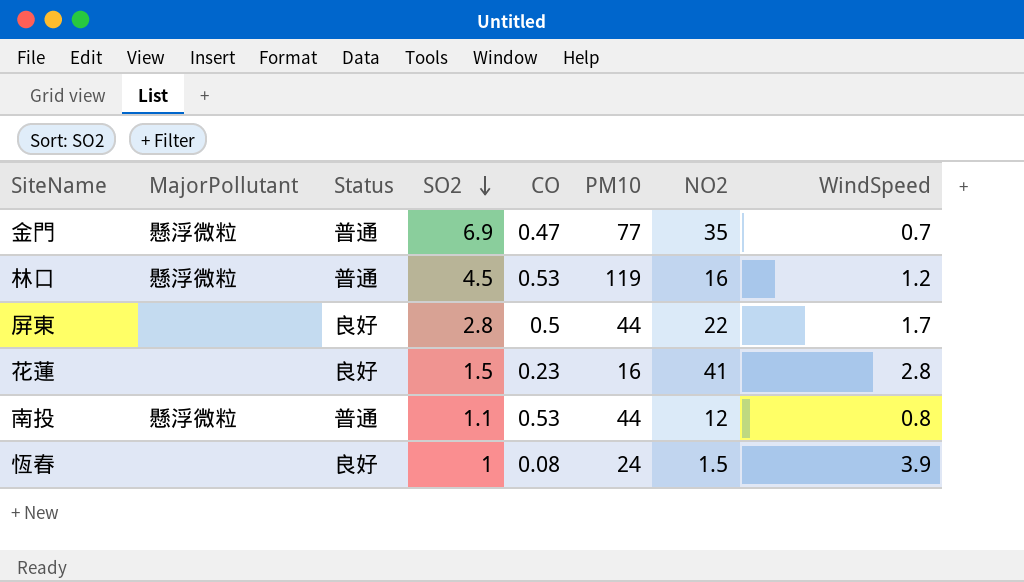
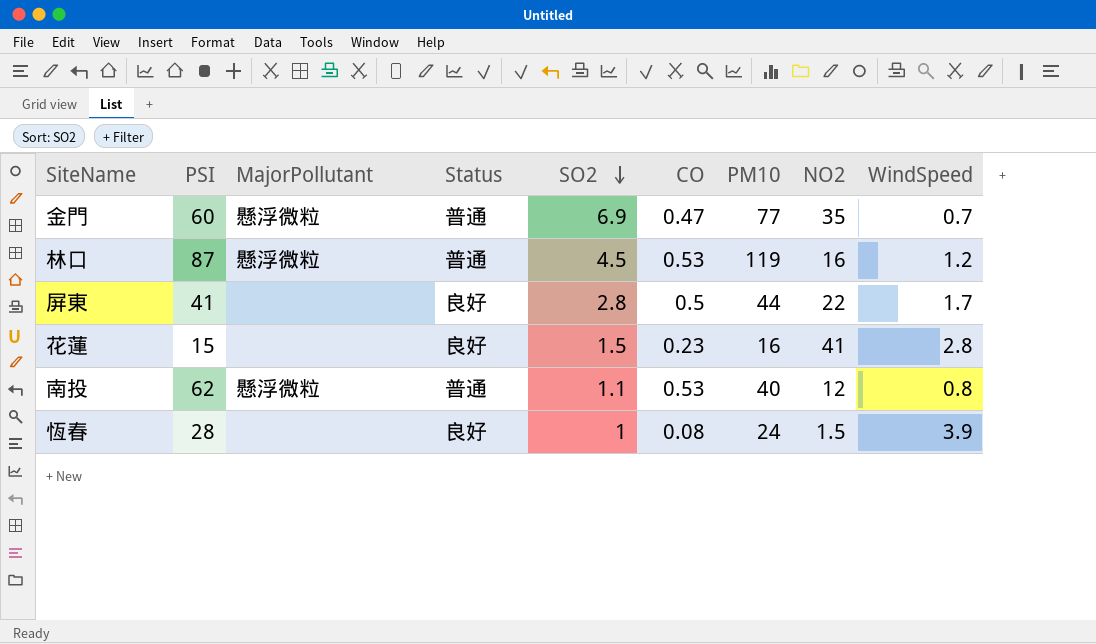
column PSI | position: none -> 2
南投 | PM10: 44 -> 40

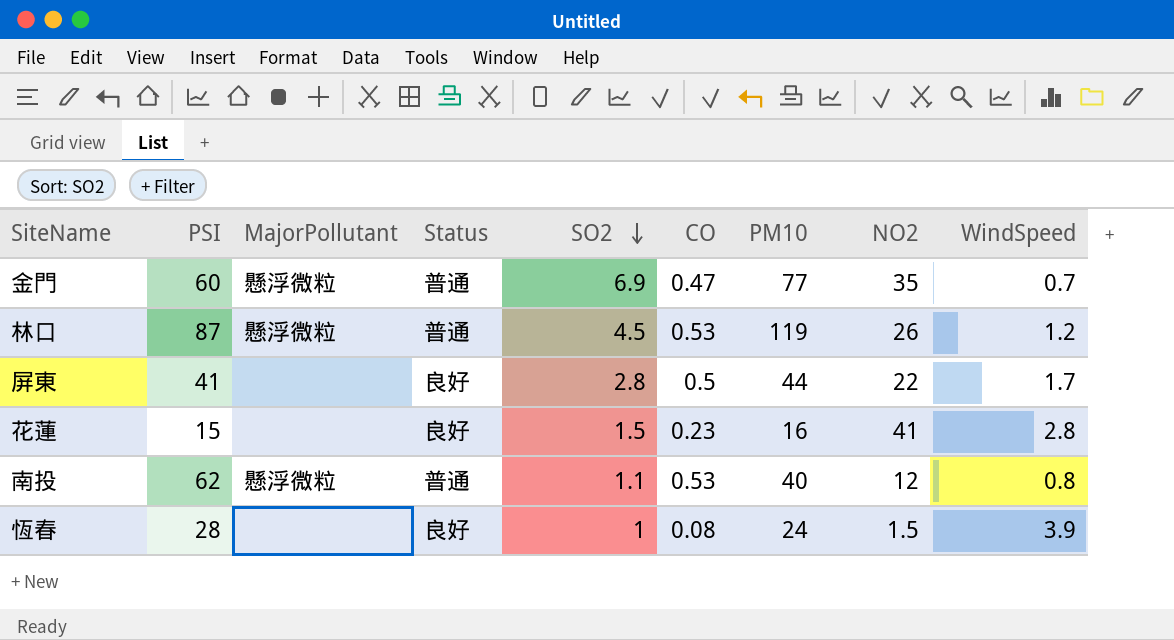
林口 | NO2: 16 -> 26

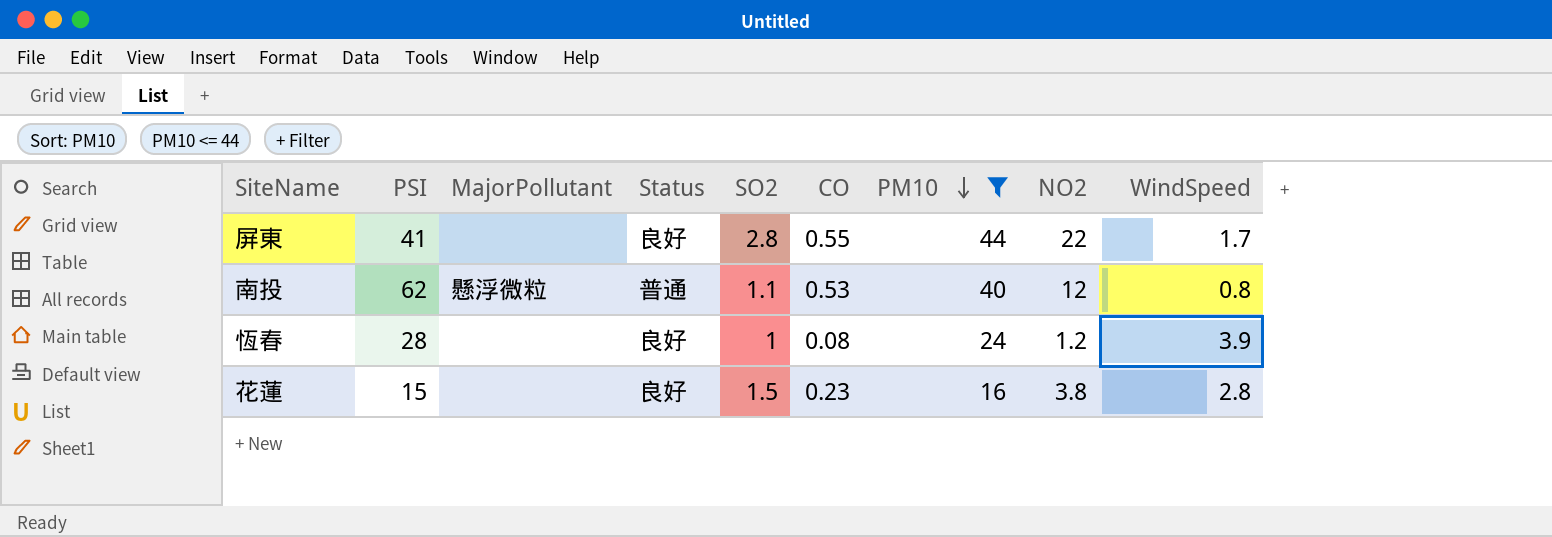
filter: none -> PM10 <= 44
row order: SO2 descending -> PM10 descending
屏東 | CO: 0.5 -> 0.55
恆春 | NO2: 1.5 -> 1.2
花蓮 | NO2: 41 -> 3.8

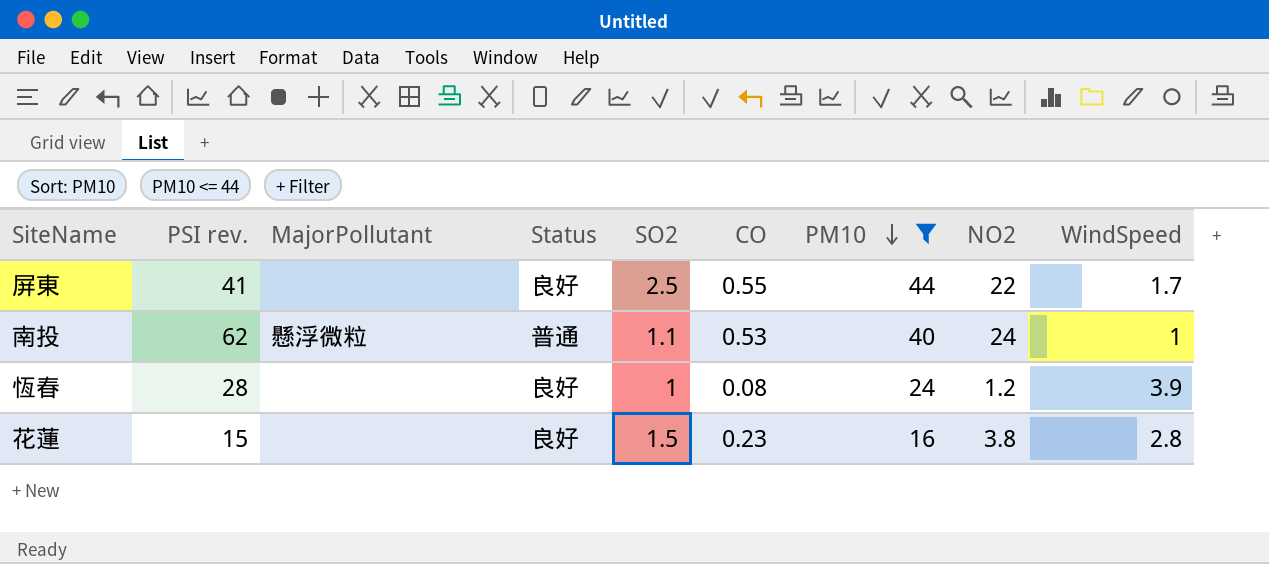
column name: PSI -> PSI rev.
屏東 | SO2: 2.8 -> 2.5
南投 | NO2: 12 -> 24
南投 | WindSpeed: 0.8 -> 1

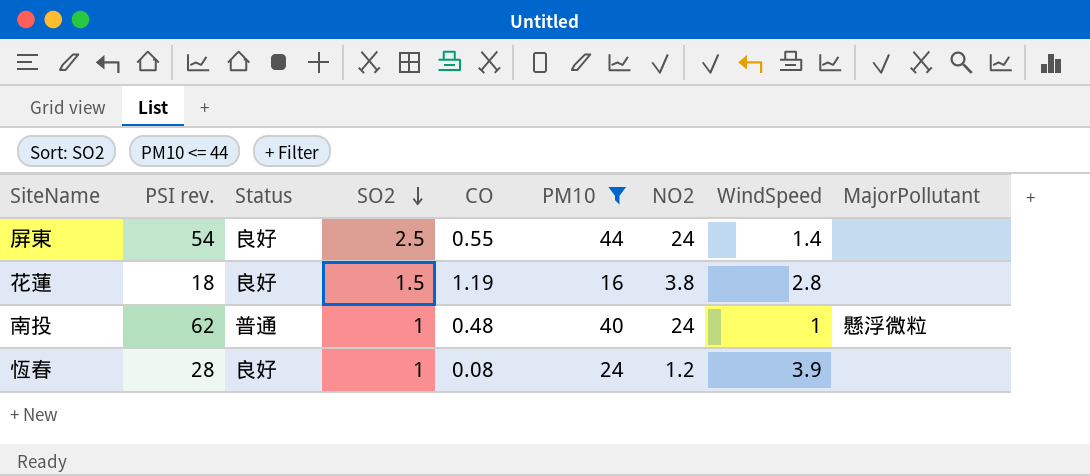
row order: PM10 descending -> SO2 descending
column MajorPollutant | position: 3 -> 9
屏東 | PSI rev.: 41 -> 54
屏東 | NO2: 22 -> 24
屏東 | WindSpeed: 1.7 -> 1.4
花蓮 | PSI rev.: 15 -> 18
花蓮 | CO: 0.23 -> 1.19
南投 | SO2: 1.1 -> 1
南投 | CO: 0.53 -> 0.48

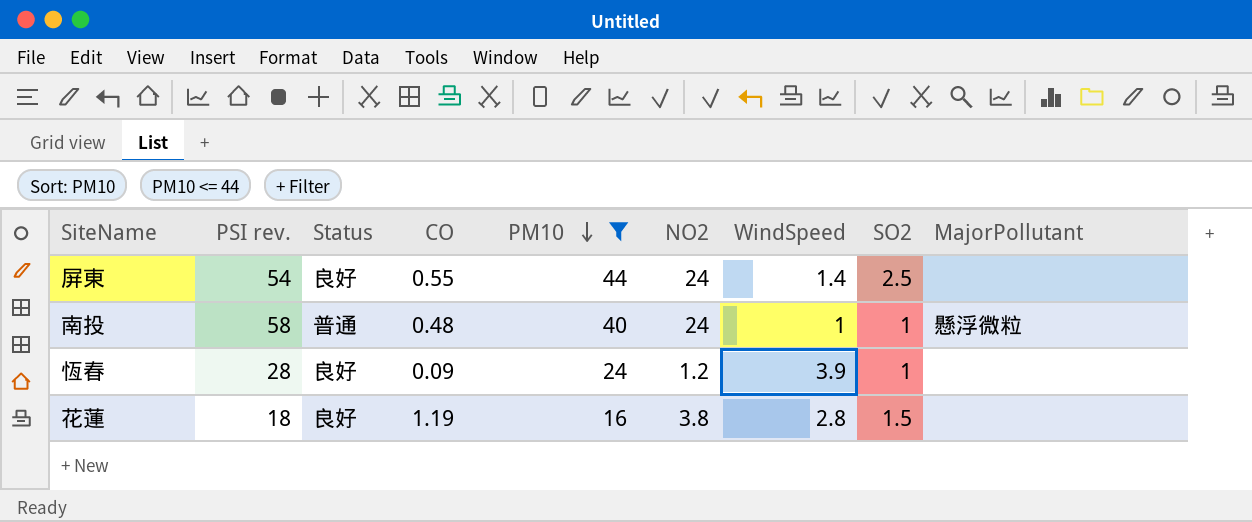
row order: SO2 descending -> PM10 descending
column SO2 | position: 4 -> 8
南投 | PSI rev.: 62 -> 58
恆春 | CO: 0.08 -> 0.09

